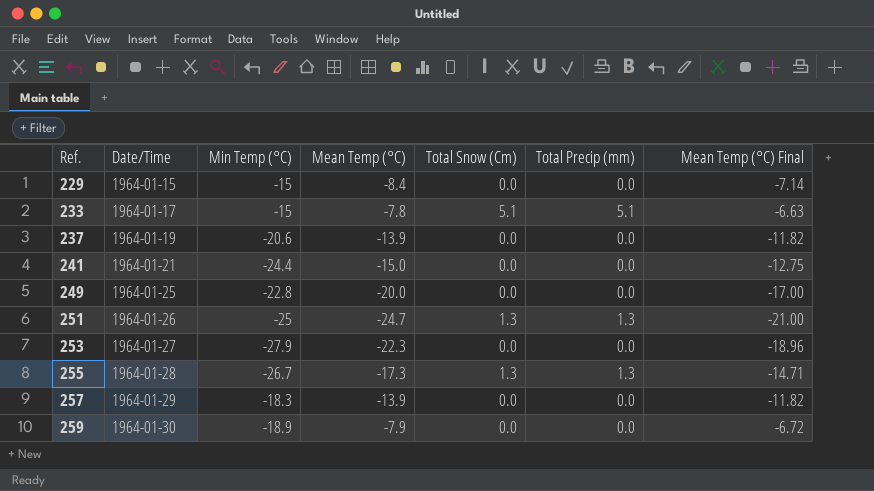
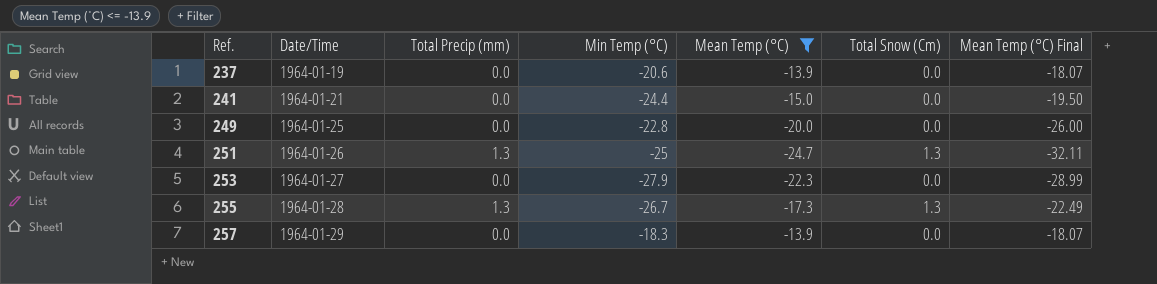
filter: none -> Mean Temp (°C) <= -13.9
column Total Precip (mm) | position: 6 -> 3
column Mean Temp (°C) Final | formula: [Mean Temp (°C)] * 0.85 -> [Mean Temp (°C)] * 1.3

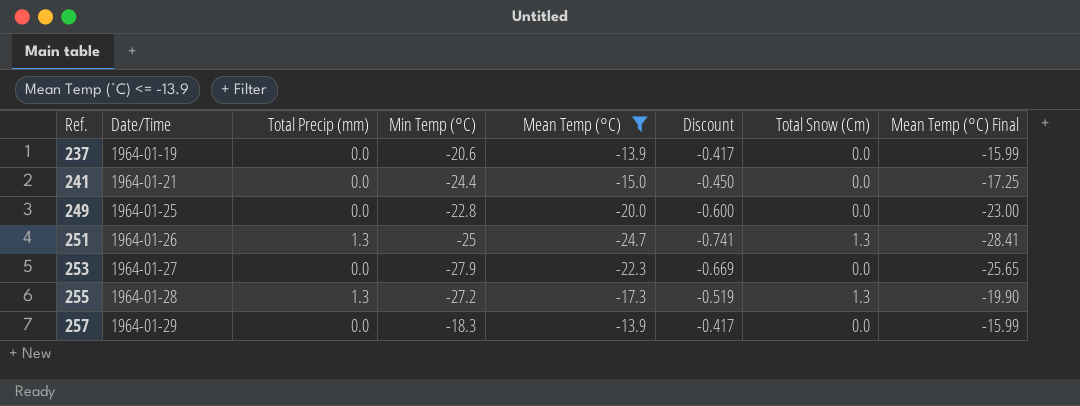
column Discount | formula: none -> [Mean Temp (°C)] * 0.03
column Mean Temp (°C) Final | formula: [Mean Temp (°C)] * 1.3 -> [Mean Temp (°C)] * 1.15
255 | Min Temp (°C): -26.7 -> -27.2

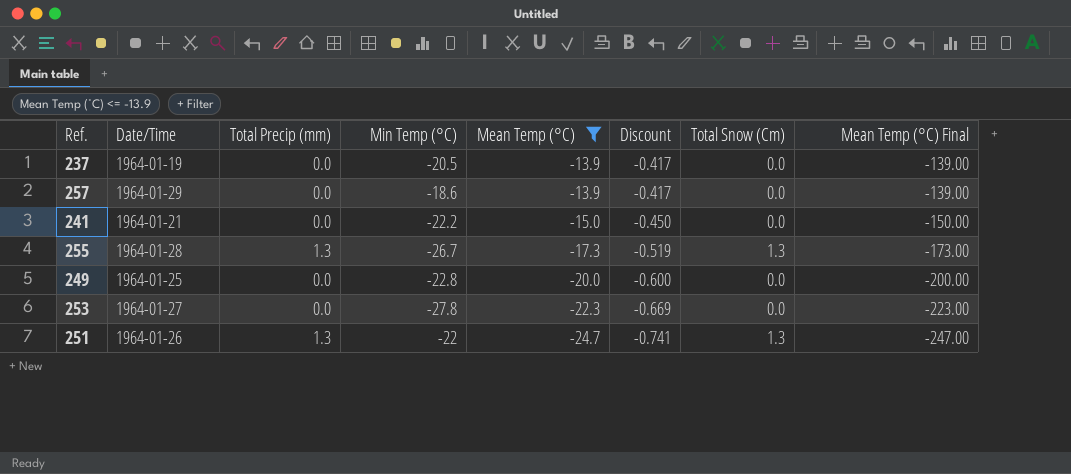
row order: Ref. ascending -> Mean Temp (°C) descending
column Mean Temp (°C) Final | formula: [Mean Temp (°C)] * 1.15 -> [Mean Temp (°C)] * 10
237 | Min Temp (°C): -20.6 -> -20.5
257 | Min Temp (°C): -18.3 -> -18.6
241 | Min Temp (°C): -24.4 -> -22.2
255 | Min Temp (°C): -27.2 -> -26.7
253 | Min Temp (°C): -27.9 -> -27.8
251 | Min Temp (°C): -25 -> -22

